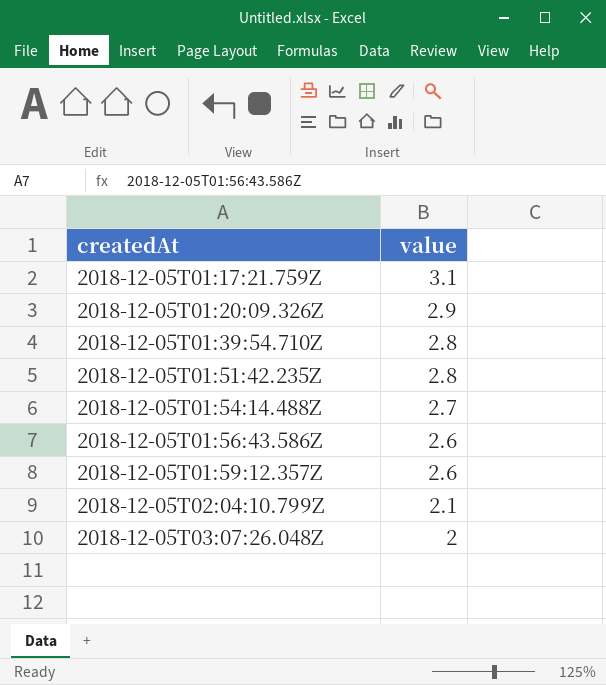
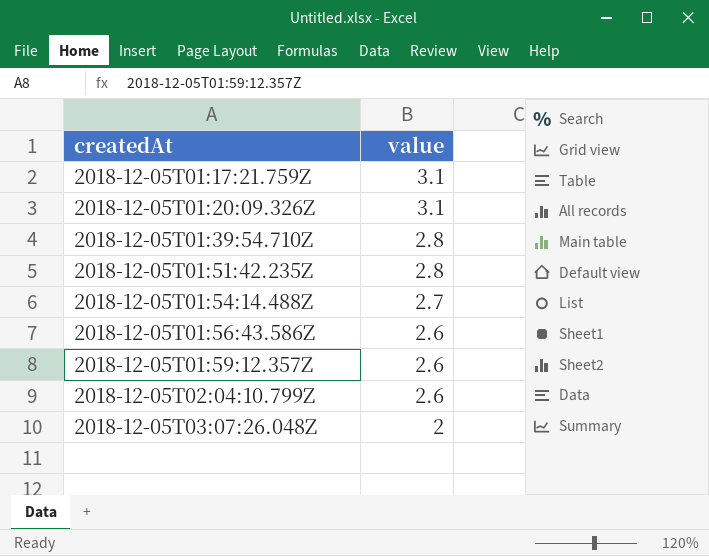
2018-12-05T01:20:09.326Z | value: 2.9 -> 3.1
2018-12-05T02:04:10.799Z | value: 2.1 -> 2.6

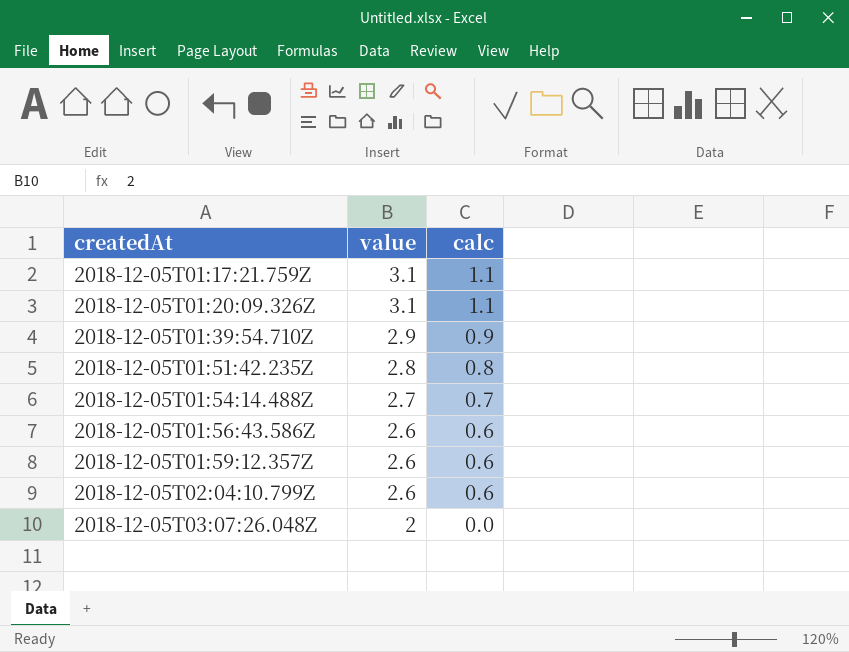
column calc | formula: none -> [value] - 2
2018-12-05T01:39:54.710Z | value: 2.8 -> 2.9

